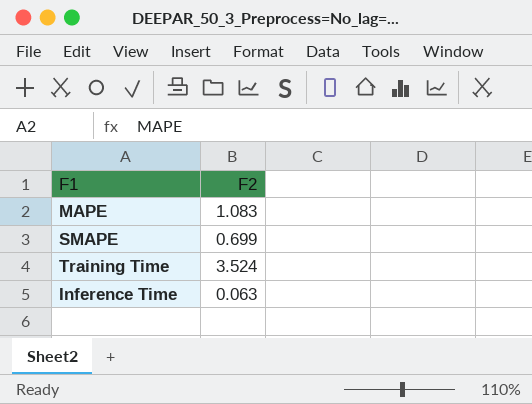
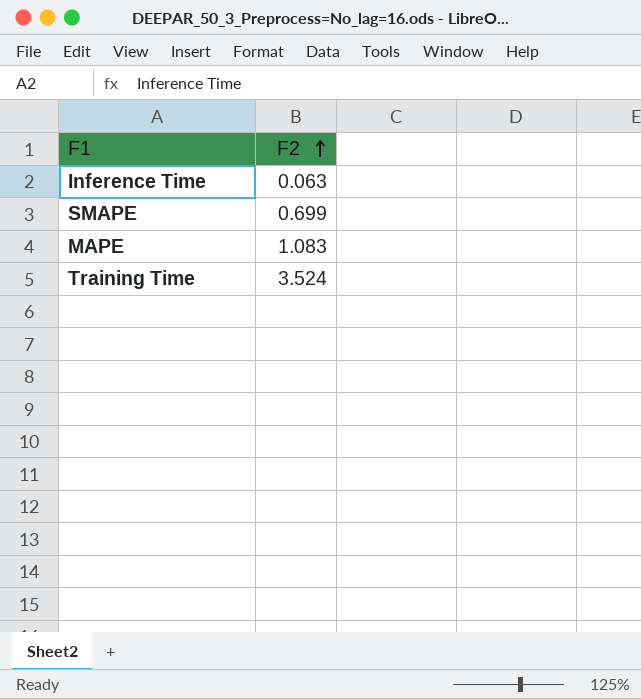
row order: none -> F2 ascending

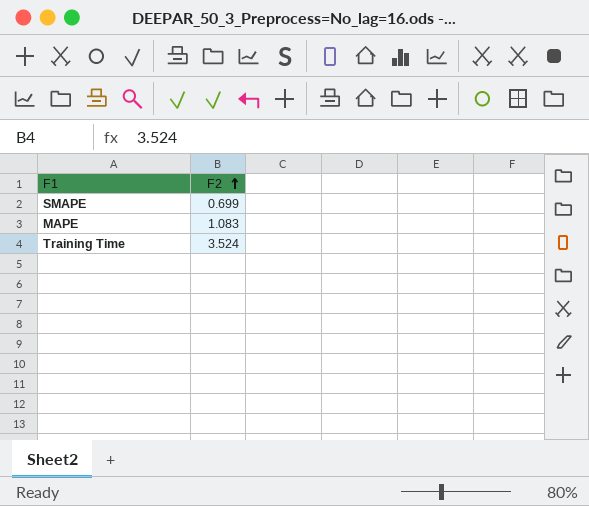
row Inference Time: 0.063 -> none

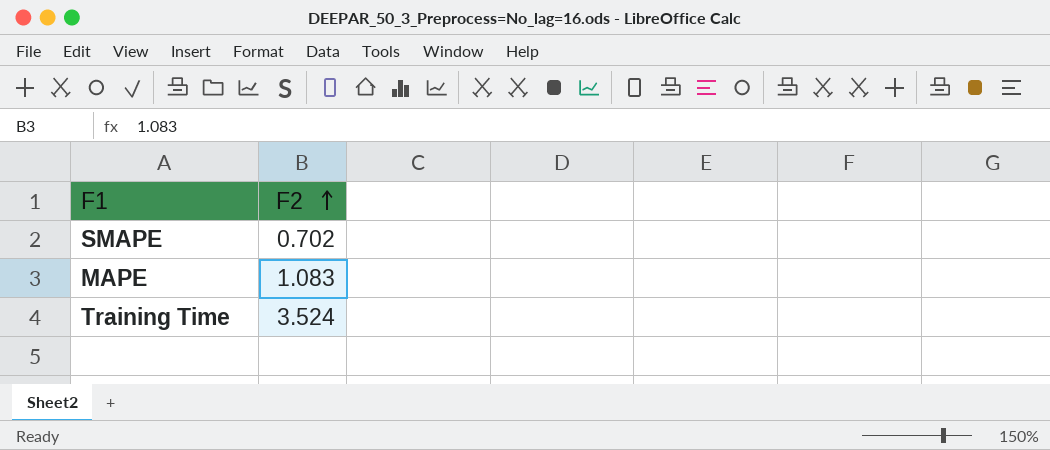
SMAPE | F2: 0.699 -> 0.702

